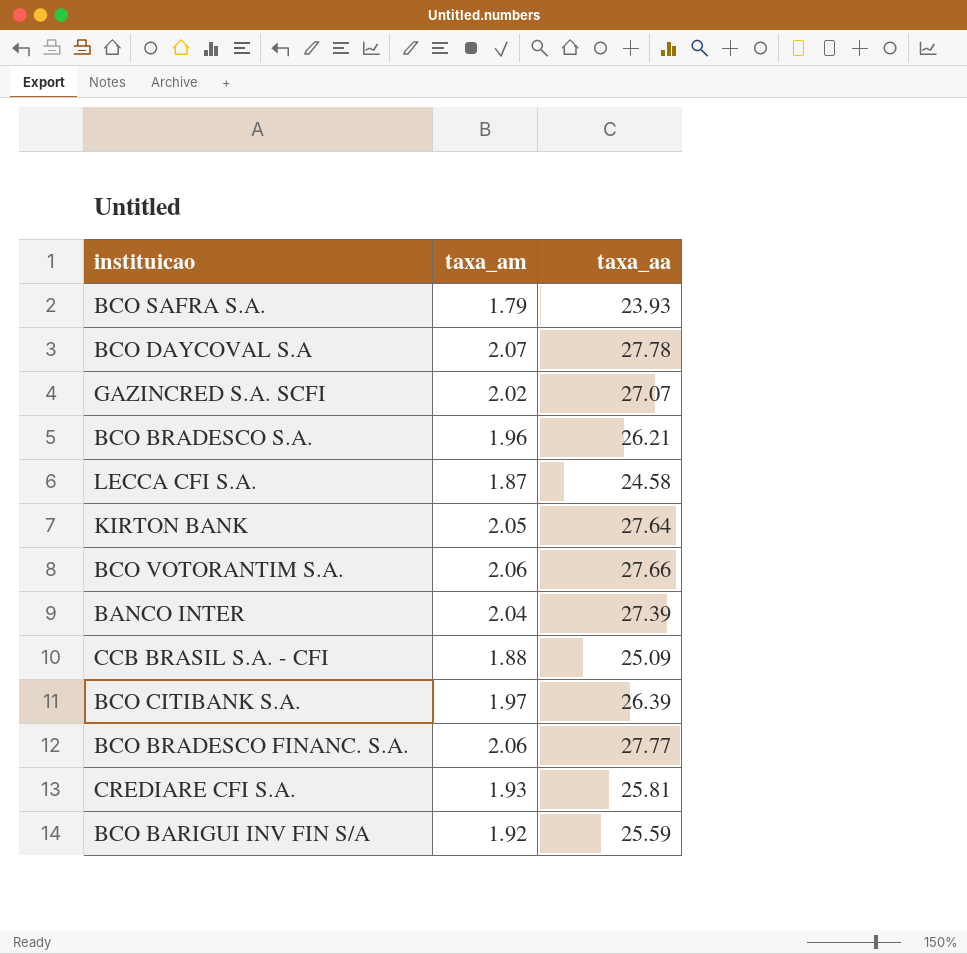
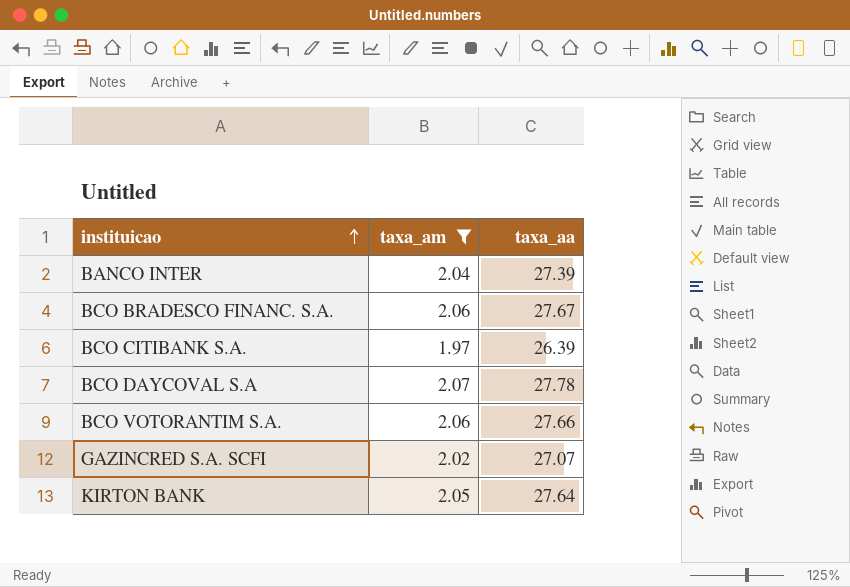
filter: none -> taxa_am >= 1.97
row order: none -> instituicao ascending
BCO BRADESCO FINANC. S.A. | taxa_aa: 27.77 -> 27.67

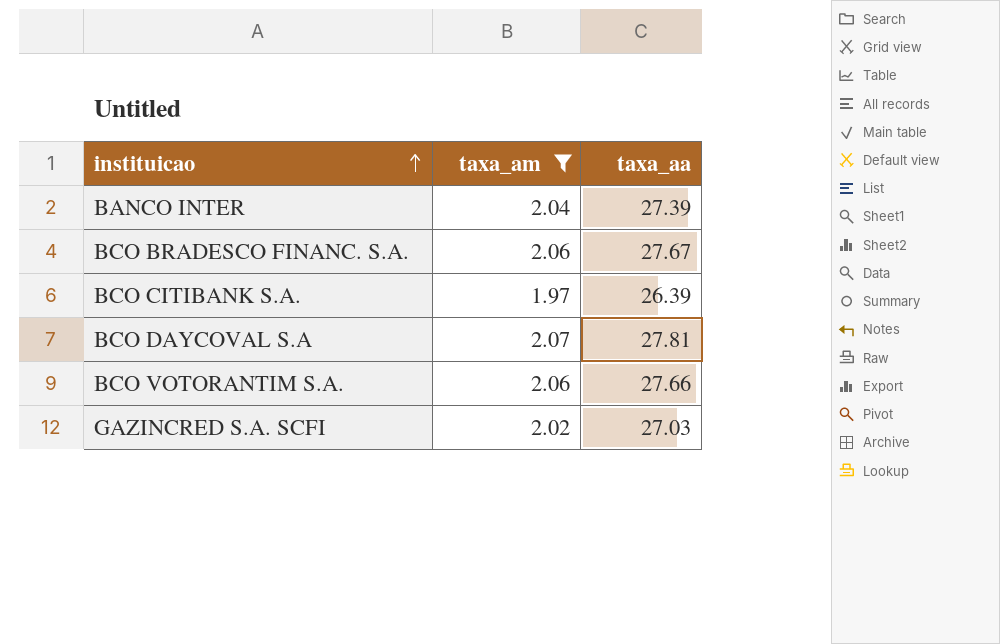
row KIRTON BANK: 2.05 | 27.64 -> none
BCO DAYCOVAL S.A | taxa_aa: 27.78 -> 27.81
GAZINCRED S.A. SCFI | taxa_aa: 27.07 -> 27.03

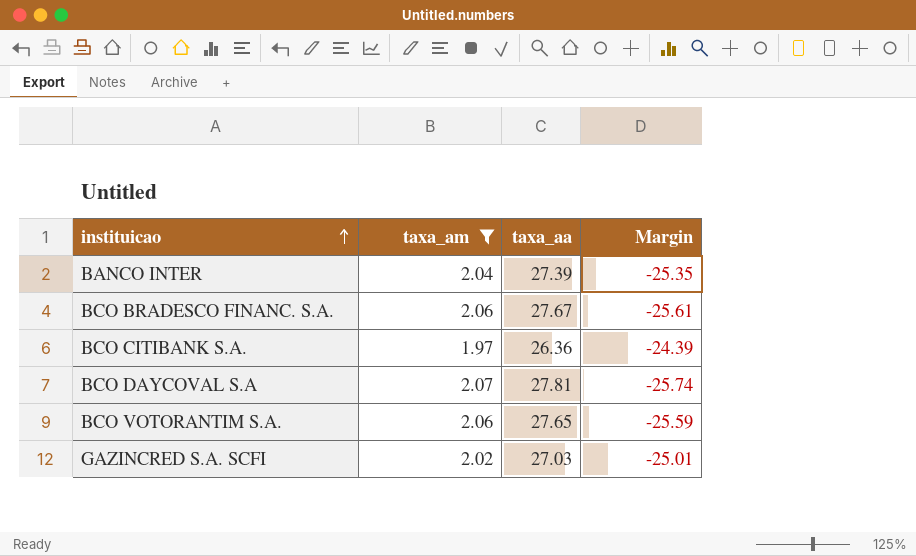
column Margin | formula: none -> [taxa_am] - [taxa_aa]
BCO CITIBANK S.A. | taxa_aa: 26.39 -> 26.36
BCO VOTORANTIM S.A. | taxa_aa: 27.66 -> 27.65

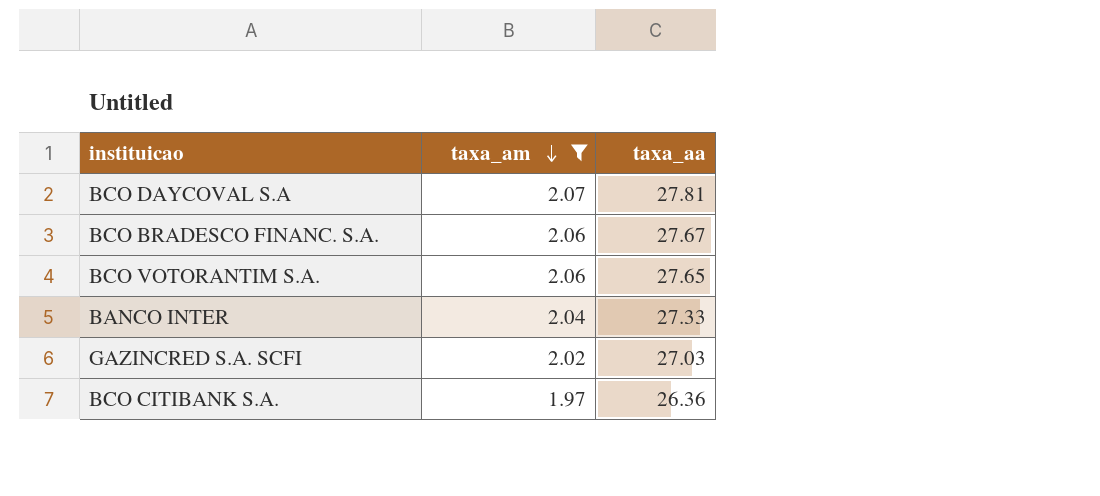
row order: instituicao ascending -> taxa_am descending
column Margin | formula: [taxa_am] - [taxa_aa] -> none
BANCO INTER | taxa_aa: 27.39 -> 27.33

